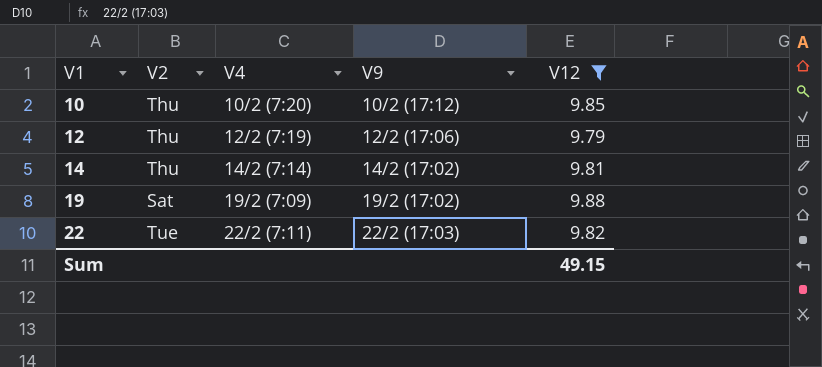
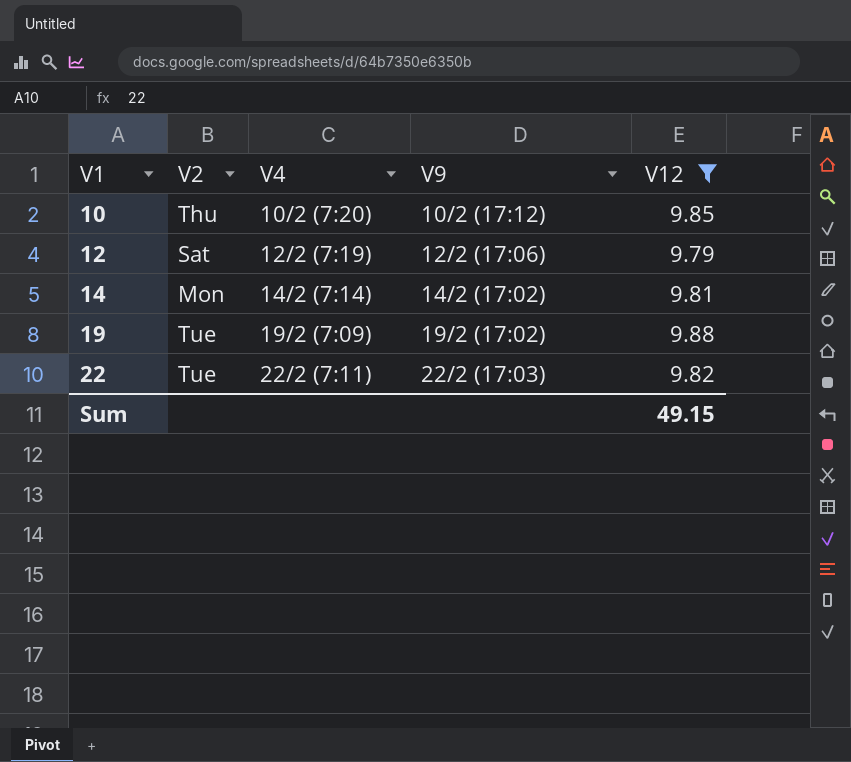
12 | V2: Thu -> Sat
14 | V2: Thu -> Mon
19 | V2: Sat -> Tue

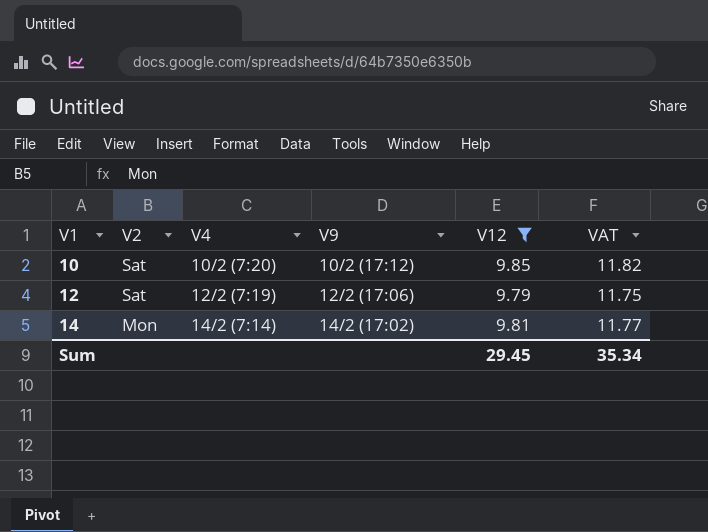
column VAT | formula: none -> [V12] * 1.2
row 19: Tue | 19/2 (7:09) | 19/2 (17:02) | 9.88 -> none
row 22: Tue | 22/2 (7:11) | 22/2 (17:03) | 9.82 -> none
10 | V2: Thu -> Sat
Sum | V12: 49.15 -> 29.45

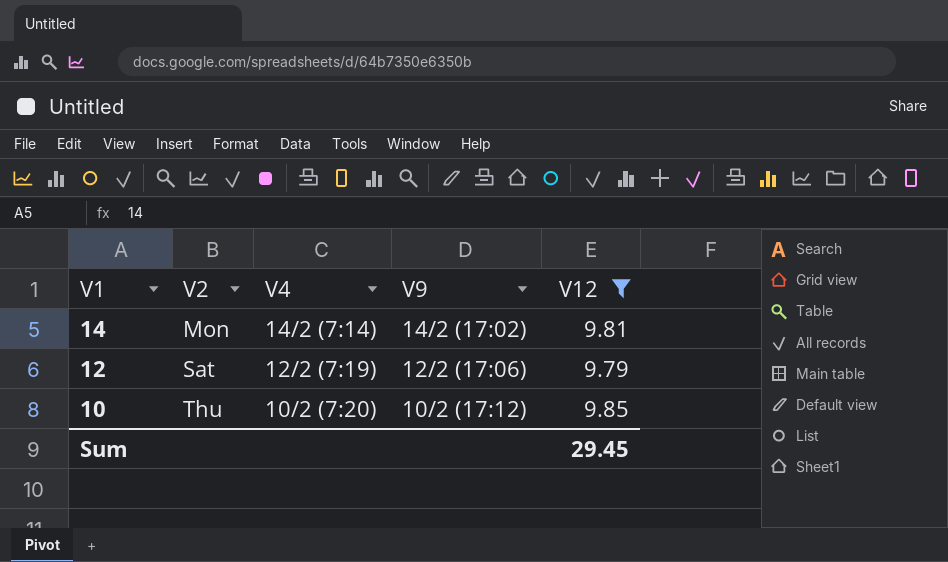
row order: V1 ascending -> V1 descending
column VAT | formula: [V12] * 1.2 -> none
10 | V2: Sat -> Thu

